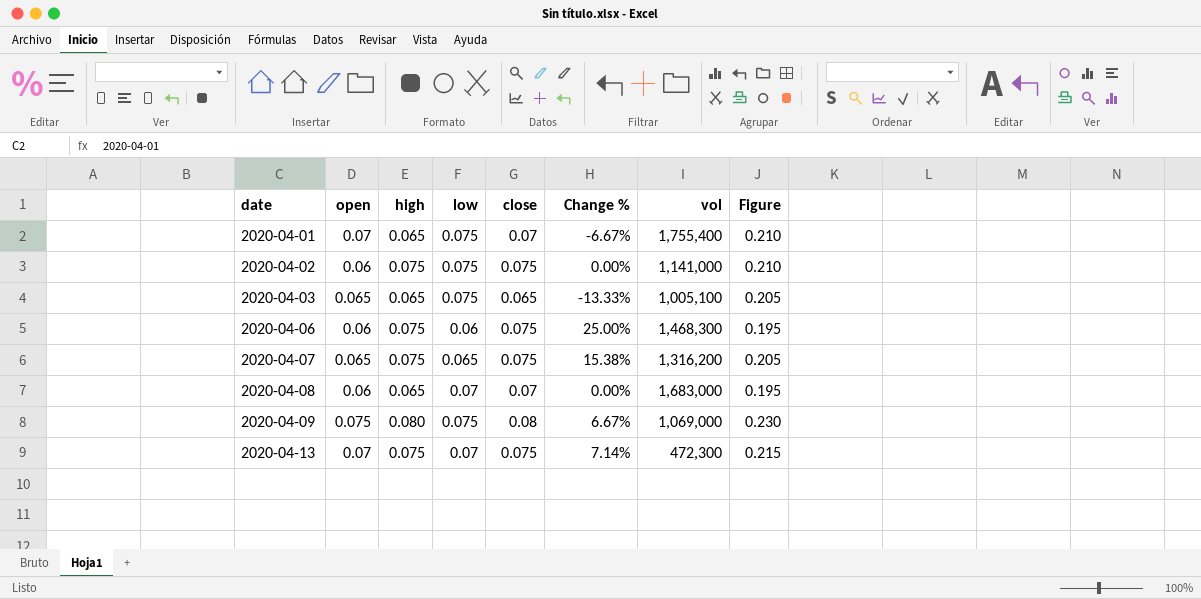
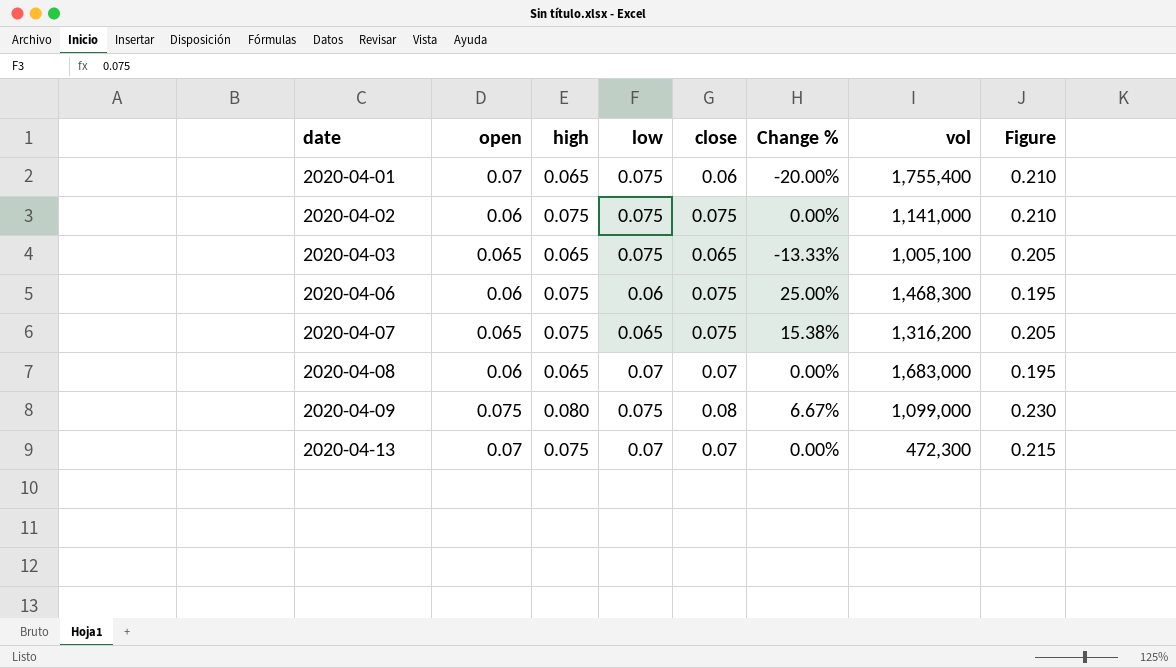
2020-04-01 | close: 0.07 -> 0.06
2020-04-01 | Change %: -6.67% -> -20.00%
2020-04-09 | vol: 1,069,000 -> 1,099,000
2020-04-13 | close: 0.075 -> 0.07
2020-04-13 | Change %: 7.14% -> 0.00%

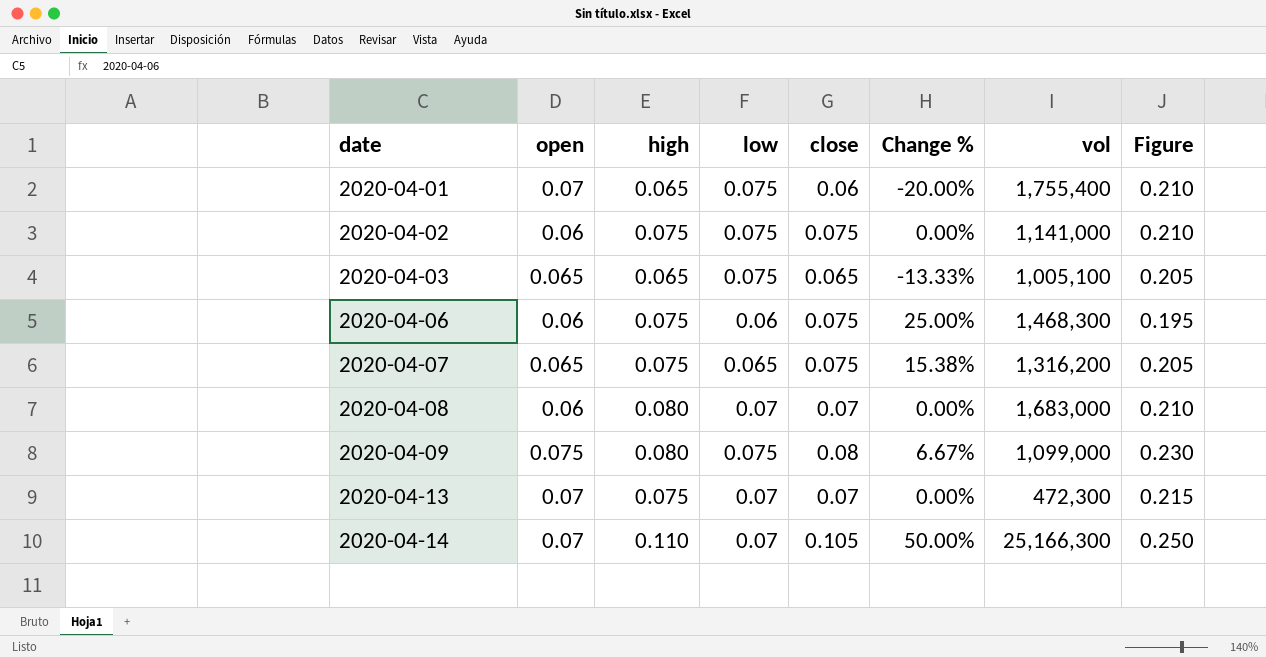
2020-04-08 | high: 0.065 -> 0.080
2020-04-08 | Figure: 0.195 -> 0.210
row 2020-04-14: none -> 0.07 | 0.110 | 0.07 | 0.105 | 50.00% | 25,166,300 | 0.250

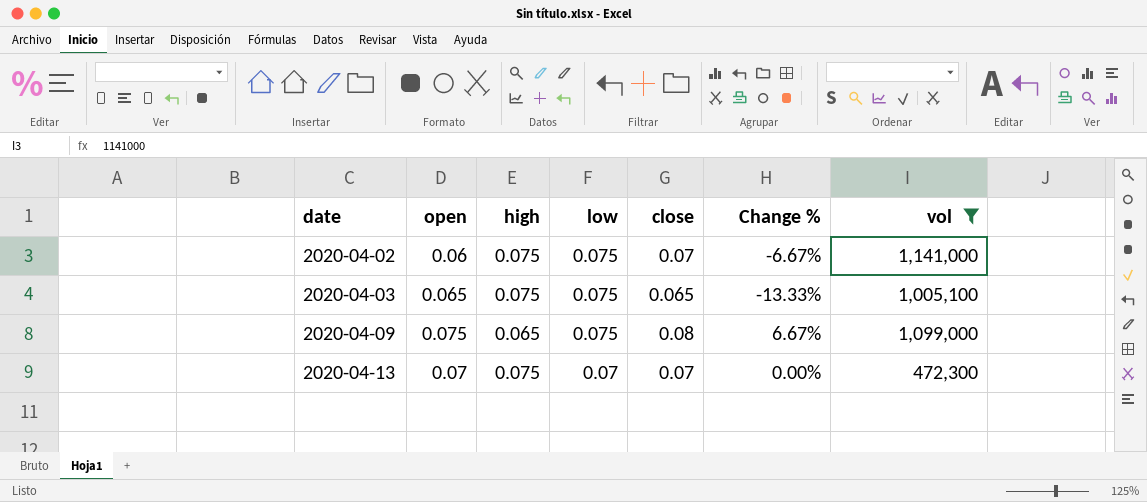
filter: none -> vol <= 1,141,000
column Figure | formula: [open] + [high] + [low] -> none
2020-04-02 | close: 0.075 -> 0.07
2020-04-02 | Change %: 0.00% -> -6.67%
2020-04-03 | high: 0.065 -> 0.075
2020-04-09 | high: 0.080 -> 0.065

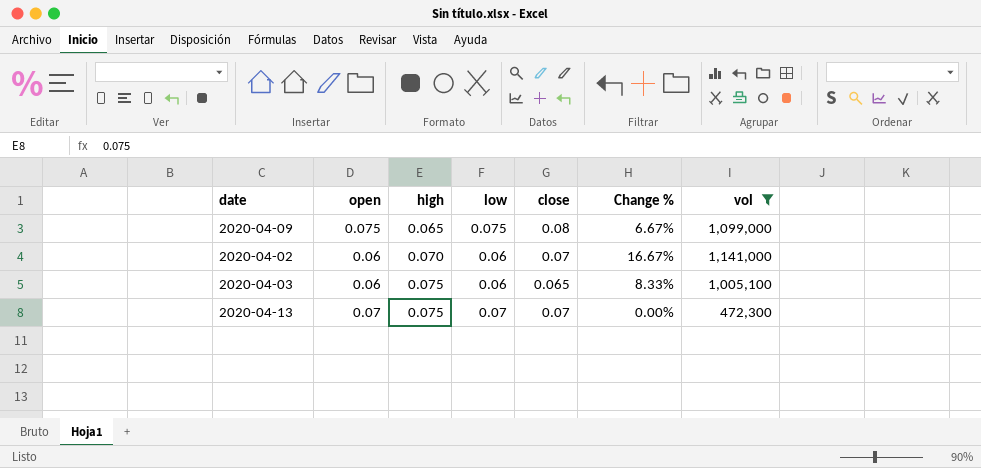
row order: date ascending -> high ascending
2020-04-02 | high: 0.075 -> 0.070
2020-04-02 | low: 0.075 -> 0.06
2020-04-02 | Change %: -6.67% -> 16.67%
2020-04-03 | open: 0.065 -> 0.06
2020-04-03 | low: 0.075 -> 0.06
2020-04-03 | Change %: -13.33% -> 8.33%

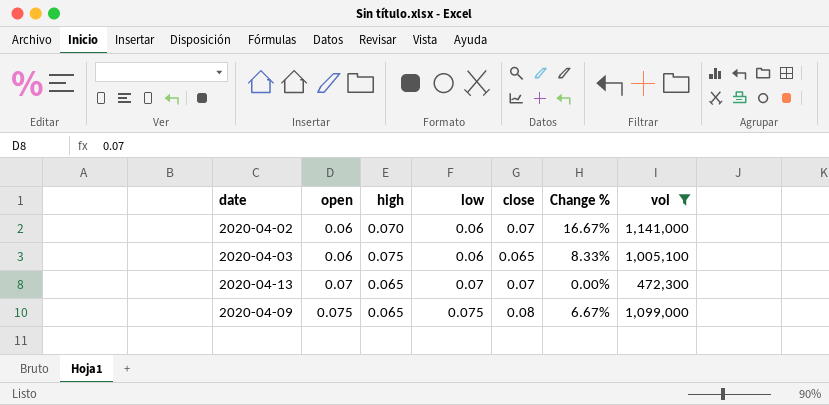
row order: high ascending -> open ascending
2020-04-13 | high: 0.075 -> 0.065

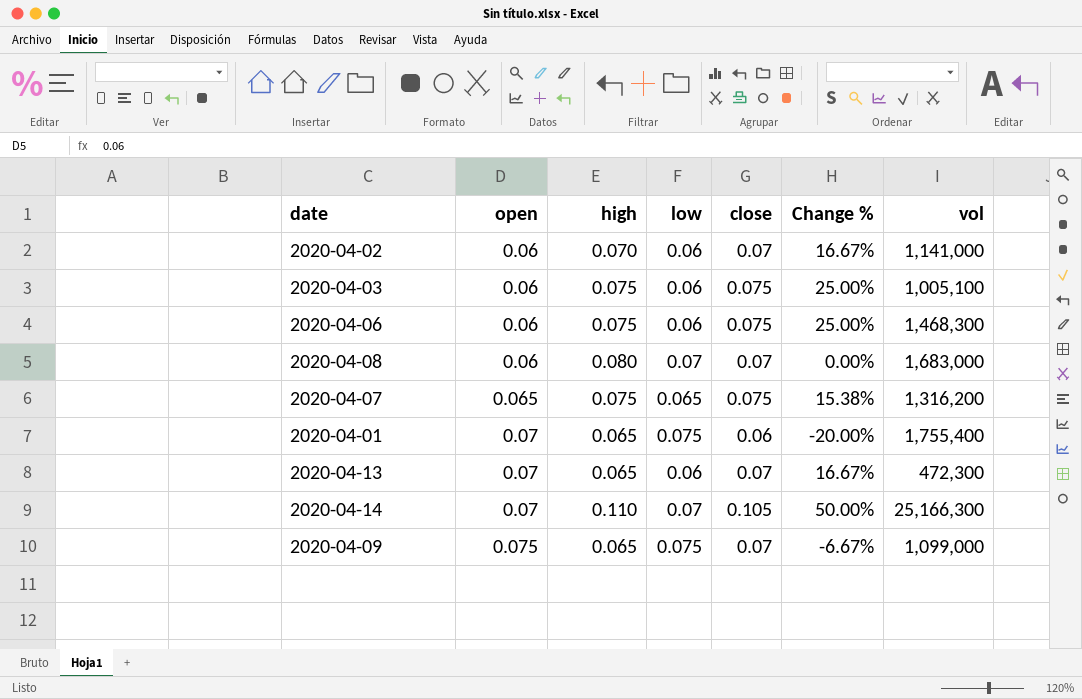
filter: vol <= 1,141,000 -> none
2020-04-03 | close: 0.065 -> 0.075
2020-04-03 | Change %: 8.33% -> 25.00%
2020-04-13 | low: 0.07 -> 0.06
2020-04-13 | Change %: 0.00% -> 16.67%
2020-04-09 | close: 0.08 -> 0.07
2020-04-09 | Change %: 6.67% -> -6.67%

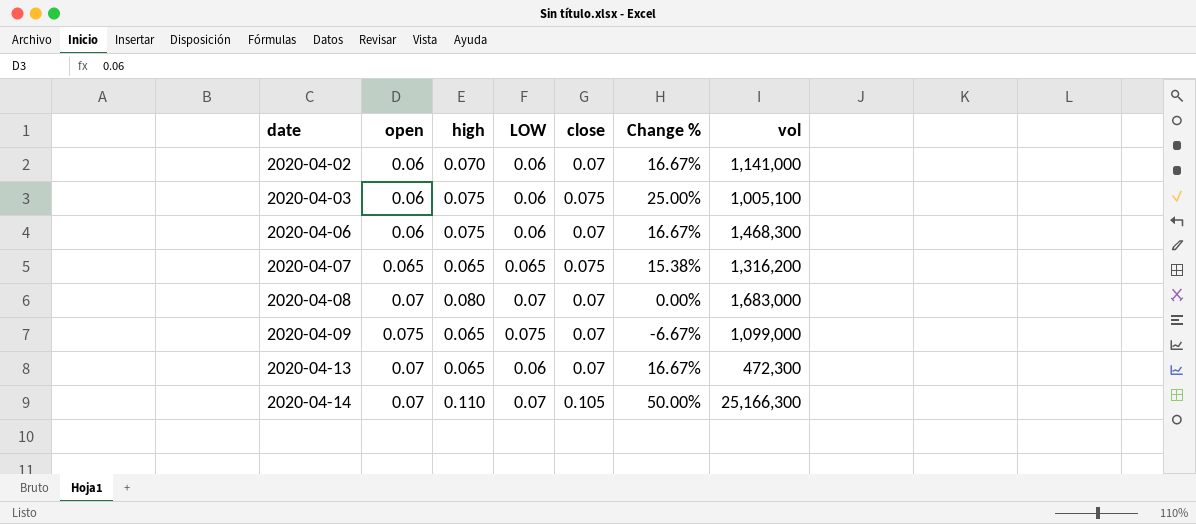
row order: open ascending -> date ascending
column name: low -> LOW
row 2020-04-01: 0.07 | 0.065 | 0.075 | 0.06 | -20.00% | 1,755,400 -> none
2020-04-06 | close: 0.075 -> 0.07
2020-04-06 | Change %: 25.00% -> 16.67%
2020-04-07 | high: 0.075 -> 0.065
2020-04-08 | open: 0.06 -> 0.07

